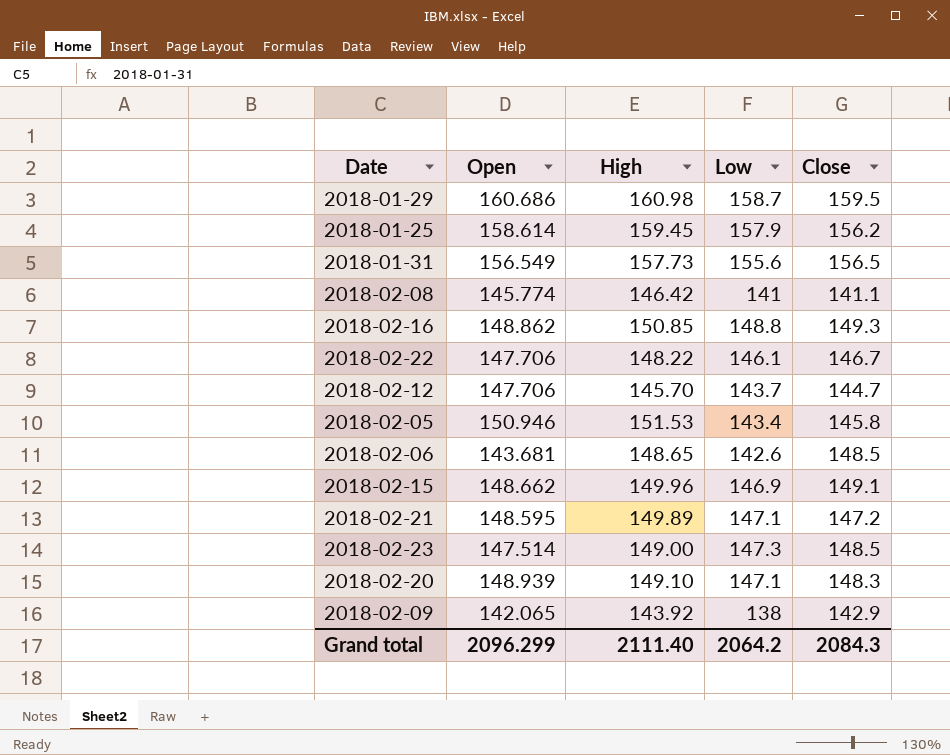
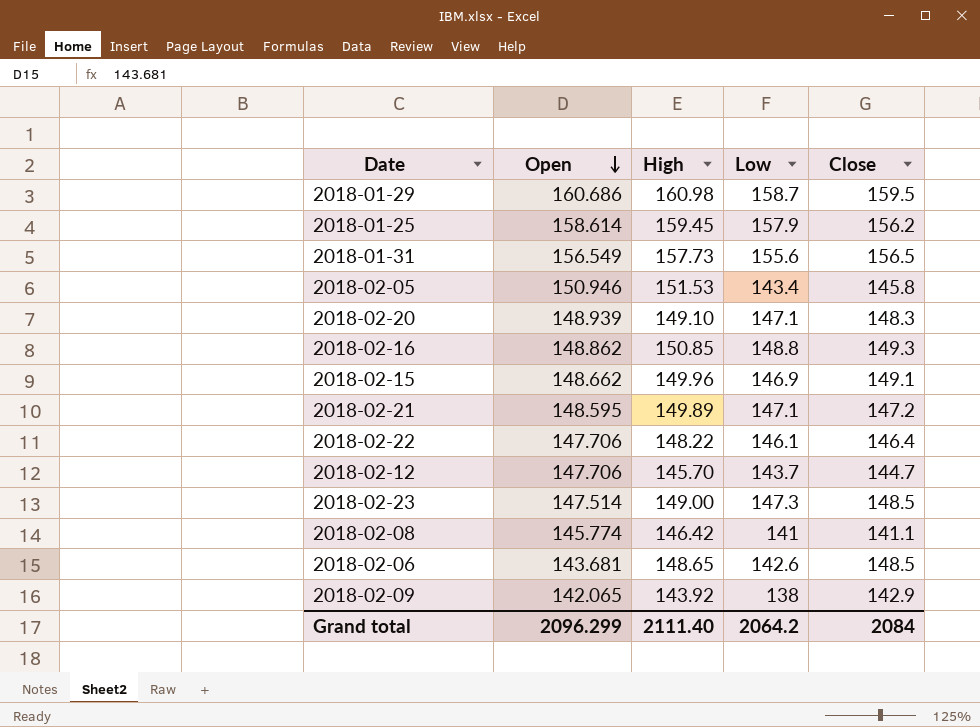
row order: none -> Open descending
2018-02-22 | Close: 146.7 -> 146.4
Grand total | Close: 2084.3 -> 2084

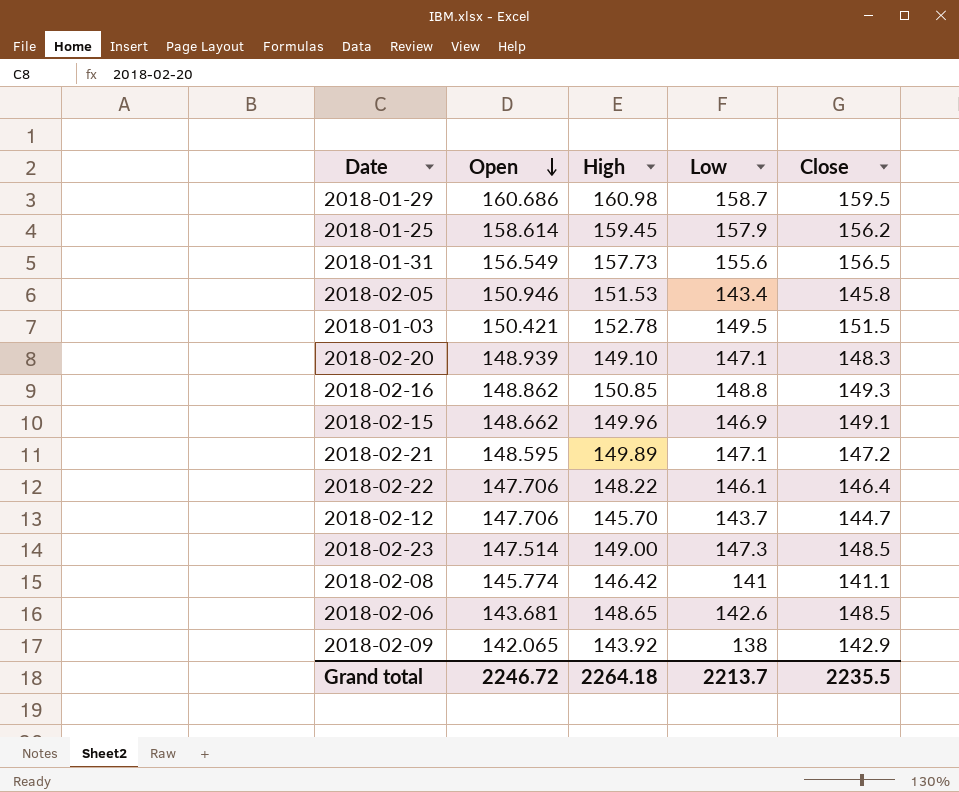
row 2018-01-03: none -> 150.421 | 152.78 | 149.5 | 151.5
Grand total | Open: 2096.299 -> 2246.72
Grand total | High: 2111.40 -> 2264.18
Grand total | Low: 2064.2 -> 2213.7
Grand total | Close: 2084 -> 2235.5

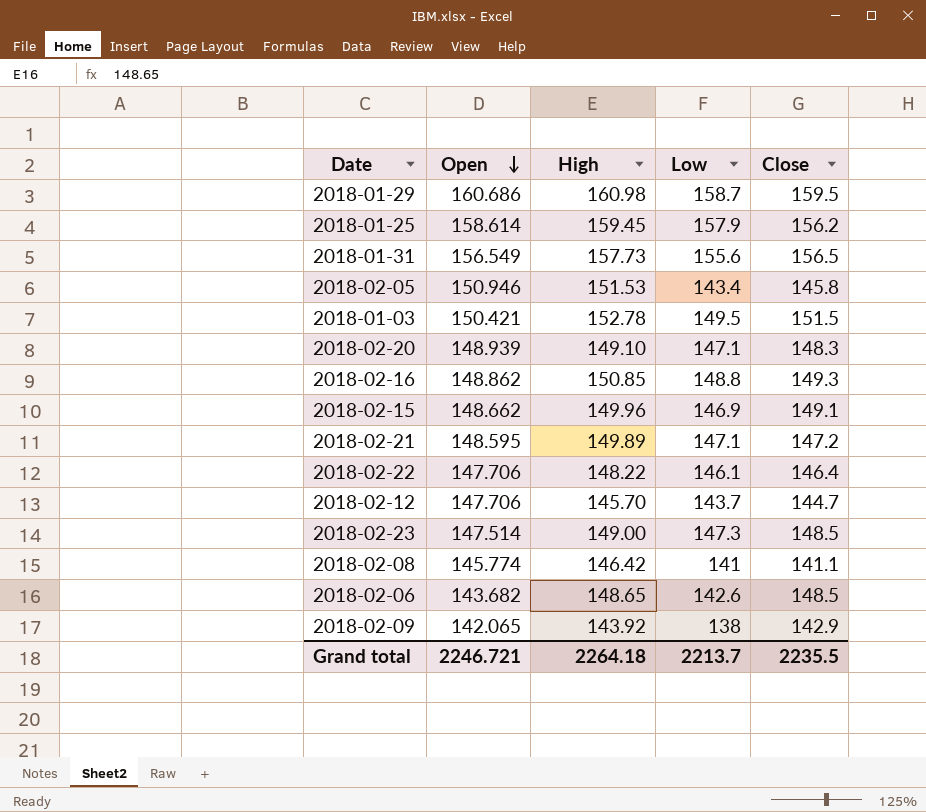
2018-02-06 | Open: 143.681 -> 143.682
Grand total | Open: 2246.72 -> 2246.721

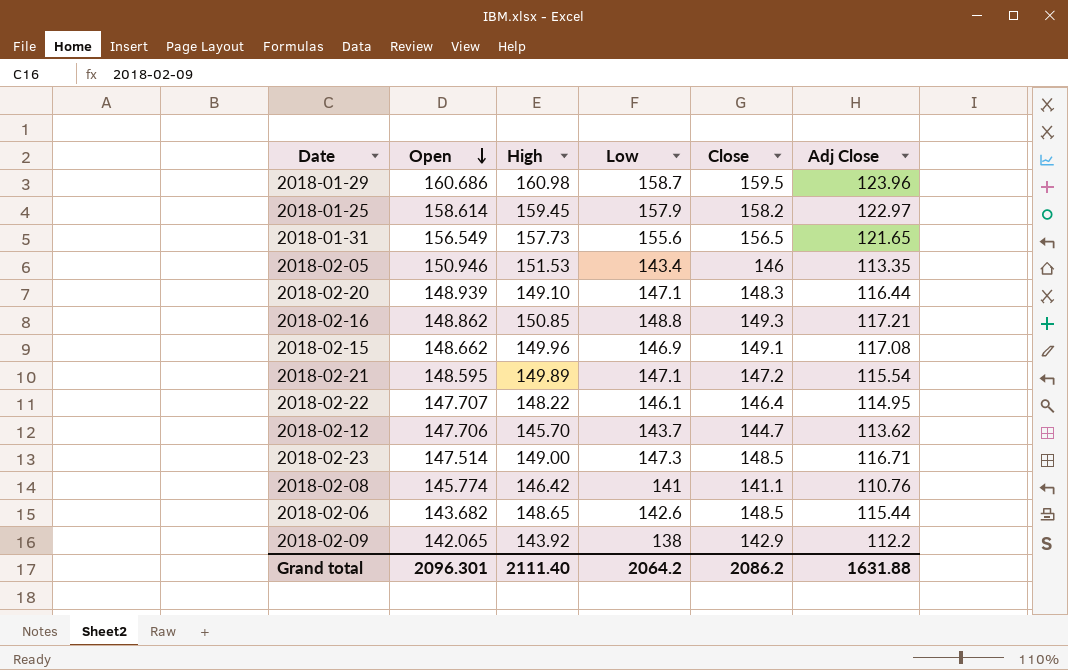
column Adj Close | position: none -> 6
row 2018-01-03: 150.421 | 152.78 | 149.5 | 151.5 -> none
2018-01-25 | Close: 156.2 -> 158.2
2018-02-05 | Close: 145.8 -> 146
2018-02-22 | Open: 147.706 -> 147.707
Grand total | Open: 2246.721 -> 2096.301
Grand total | High: 2264.18 -> 2111.40
Grand total | Low: 2213.7 -> 2064.2
Grand total | Close: 2235.5 -> 2086.2

